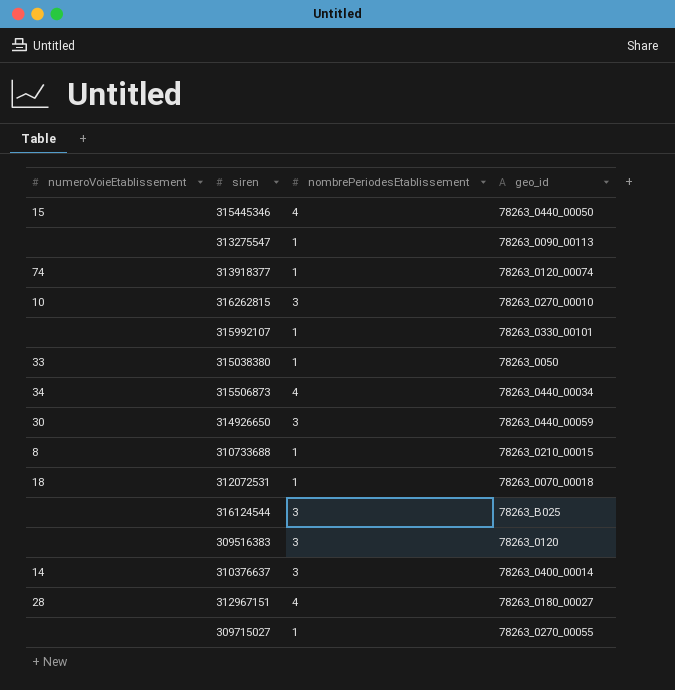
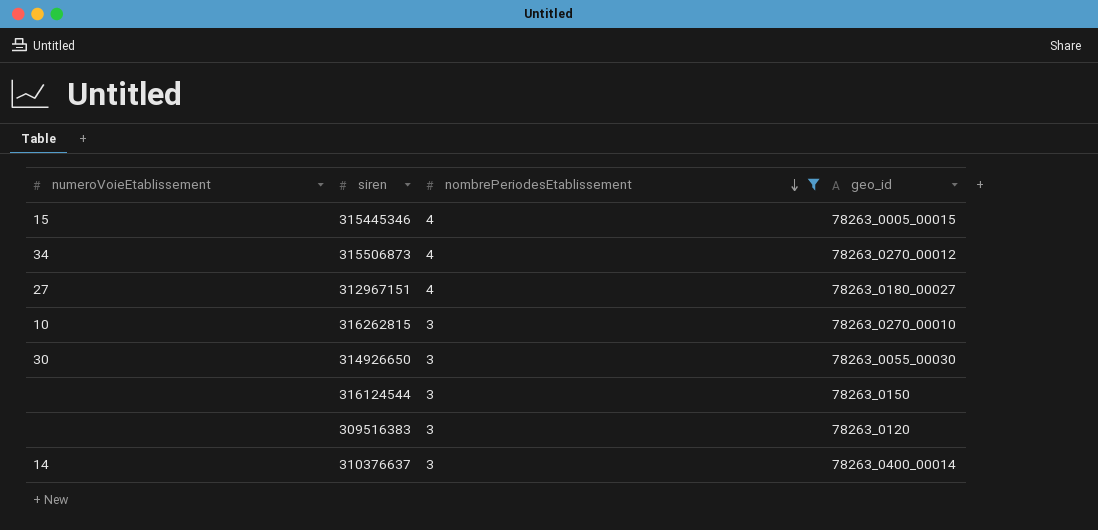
filter: none -> nombrePeriodesEtablissement != 1
row order: none -> nombrePeriodesEtablissement descending
315445346 | geo_id: 78263_0440_00050 -> 78263_0005_00015
315506873 | geo_id: 78263_0440_00034 -> 78263_0270_00012
312967151 | numeroVoieEtablissement: 28 -> 27
314926650 | geo_id: 78263_0440_00059 -> 78263_0055_00030
316124544 | geo_id: 78263_B025 -> 78263_0150

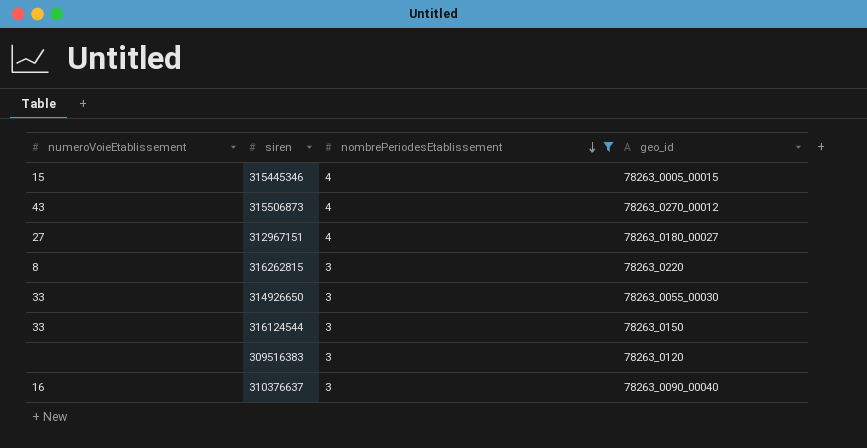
315506873 | numeroVoieEtablissement: 34 -> 43
316262815 | numeroVoieEtablissement: 10 -> 8
316262815 | geo_id: 78263_0270_00010 -> 78263_0220
314926650 | numeroVoieEtablissement: 30 -> 33
316124544 | numeroVoieEtablissement: none -> 33
310376637 | numeroVoieEtablissement: 14 -> 16
310376637 | geo_id: 78263_0400_00014 -> 78263_0090_00040

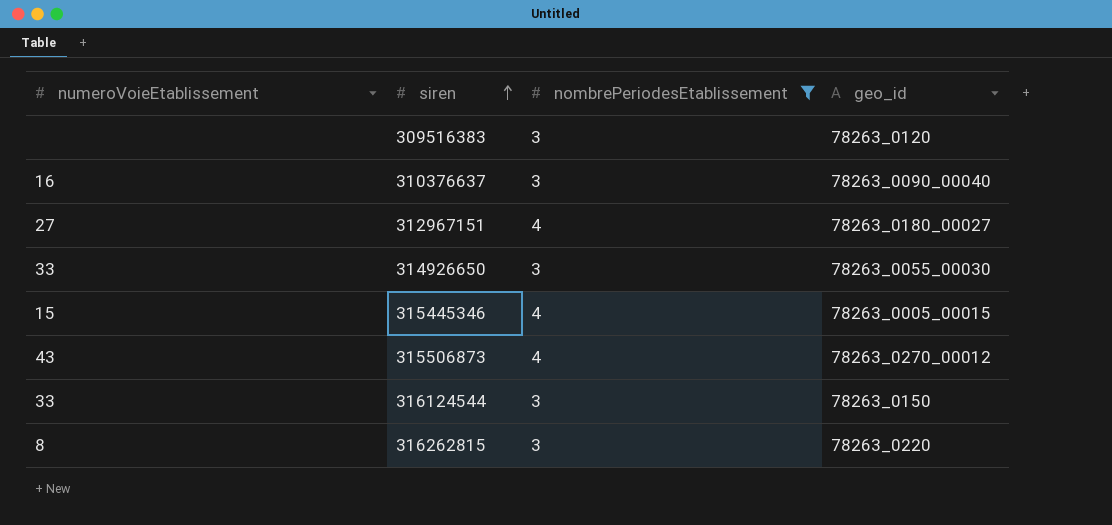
row order: nombrePeriodesEtablissement descending -> siren ascending

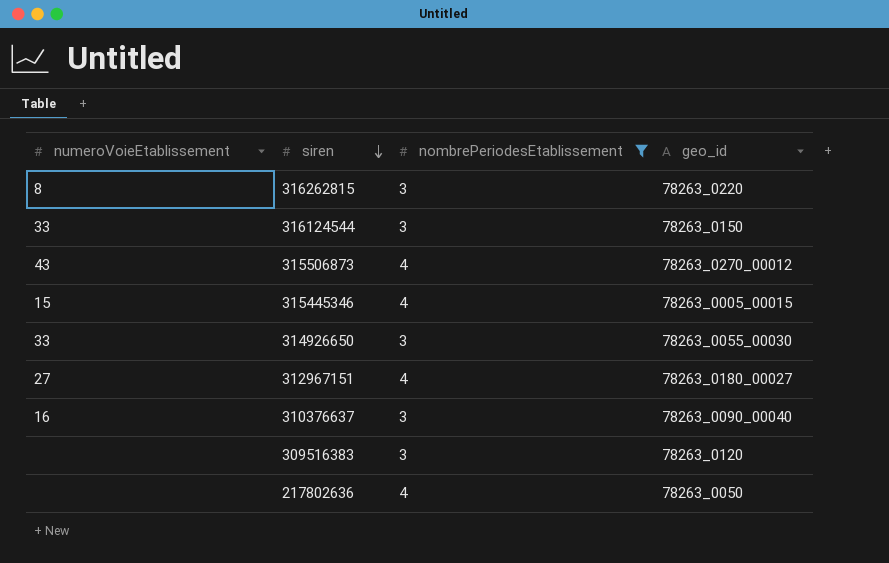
row order: siren ascending -> siren descending
row 217802636: none -> none | 4 | 78263_0050

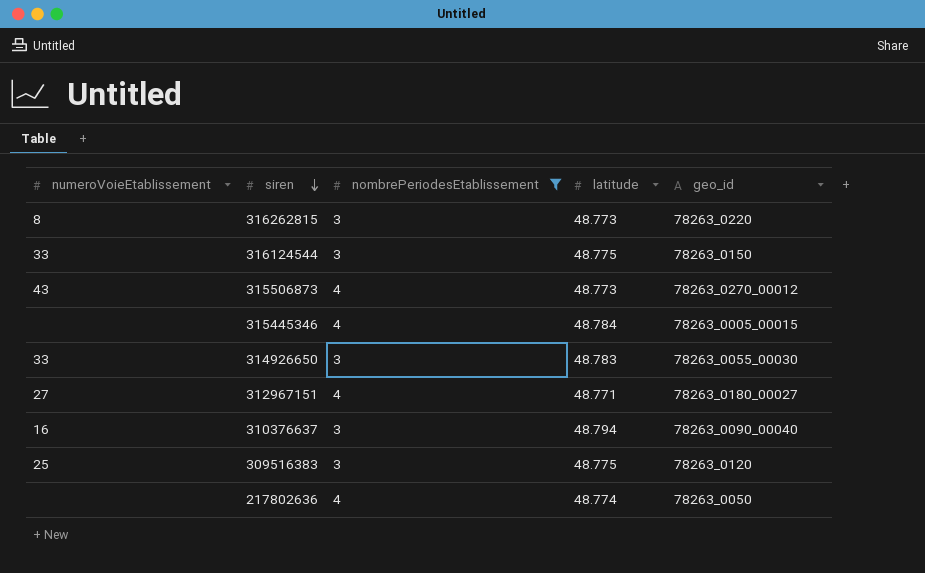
column latitude | position: none -> 4
315445346 | numeroVoieEtablissement: 15 -> none
309516383 | numeroVoieEtablissement: none -> 25

